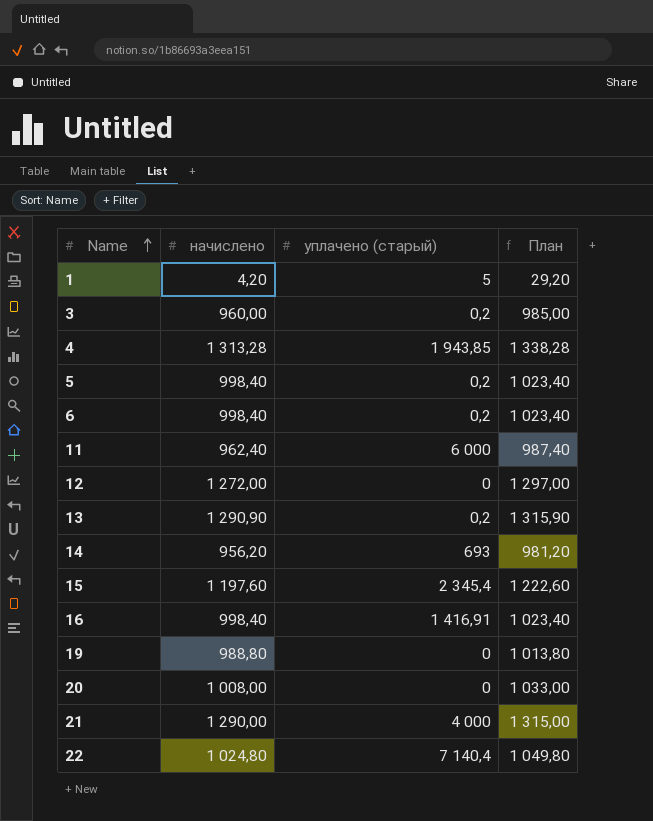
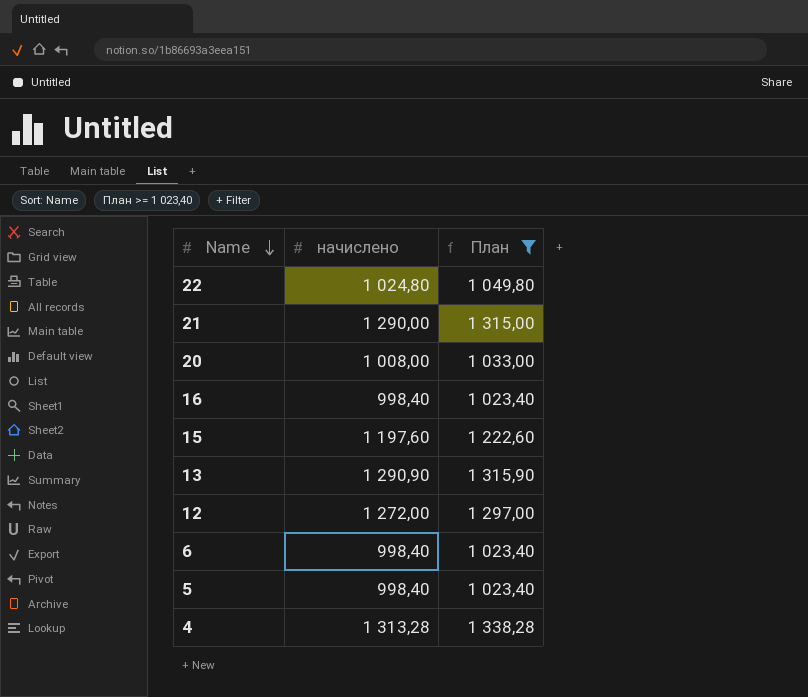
filter: none -> План >= 1 023,40
row order: Name ascending -> Name descending
column уплачено (старый) | position: 3 -> none

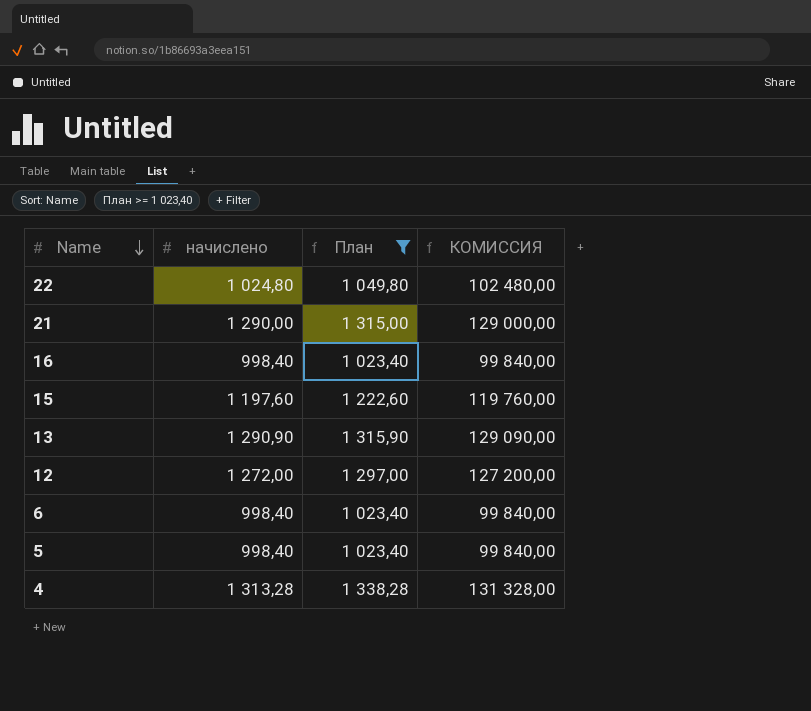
column КОМИССИЯ | formula: none -> [начислено] * 100
row 20: 1 008,00 | 1 033,00 -> none

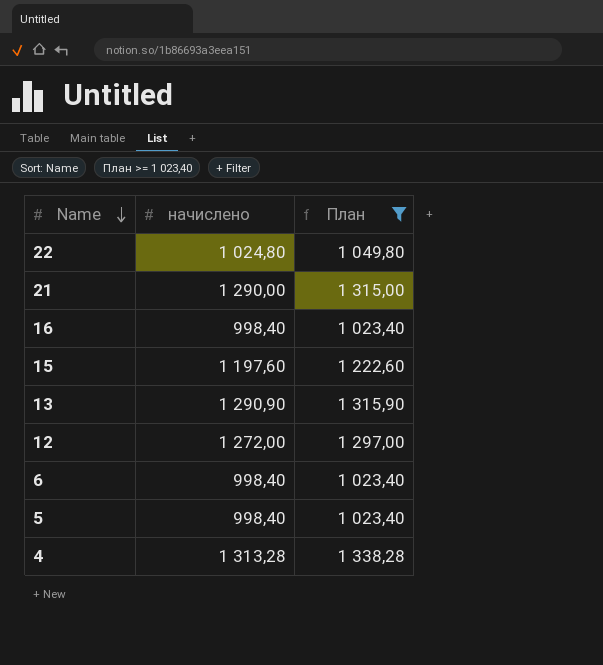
column КОМИССИЯ | formula: [начислено] * 100 -> none

